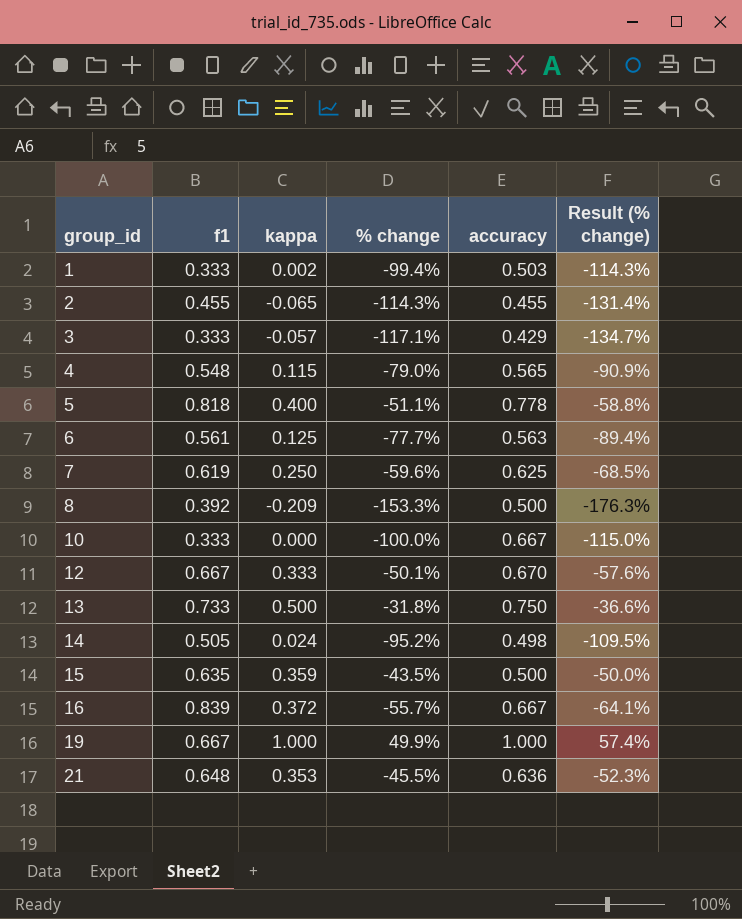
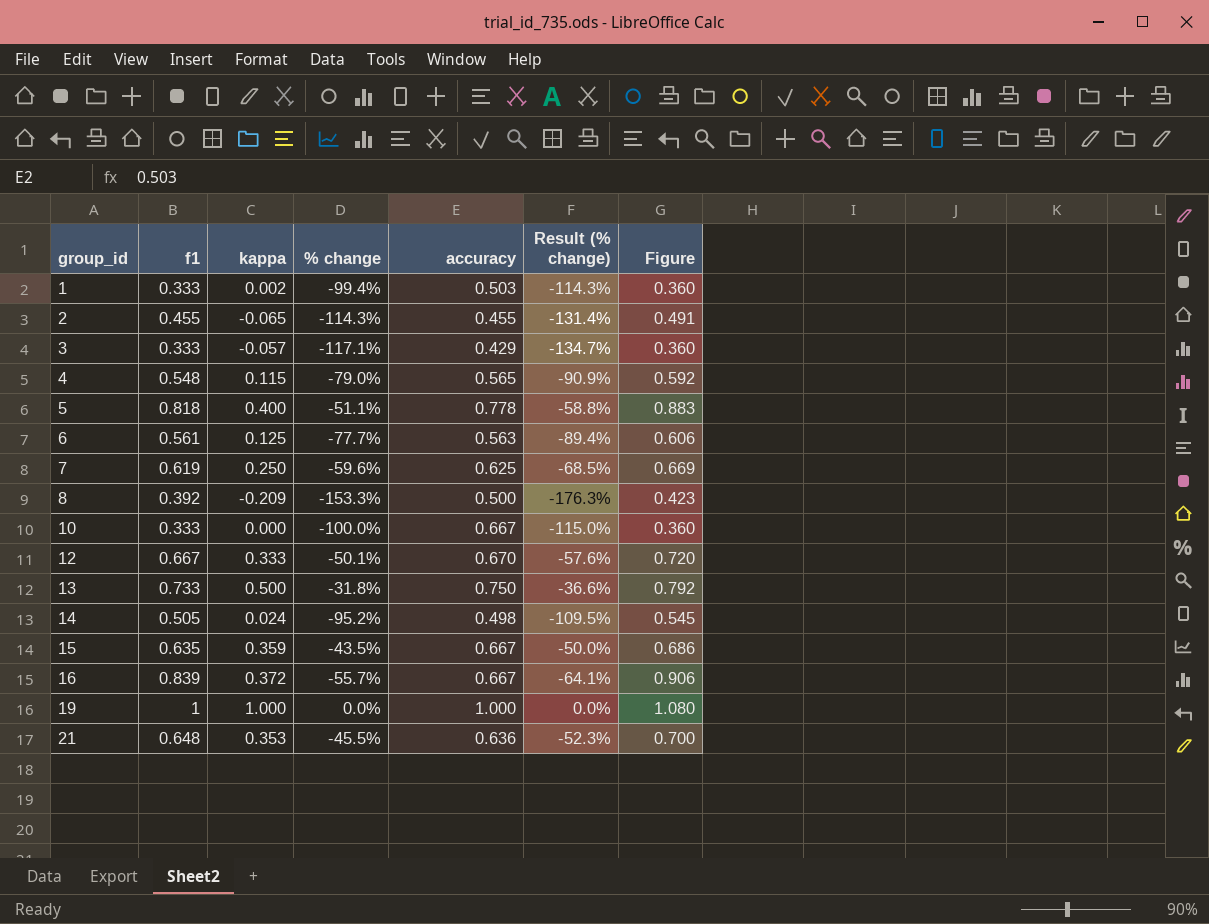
column Figure | formula: none -> [f1] * 1.08
15 | accuracy: 0.500 -> 0.667
19 | f1: 0.667 -> 1
19 | % change: 49.9% -> 0.0%
19 | Result (% change): 57.4% -> 0.0%

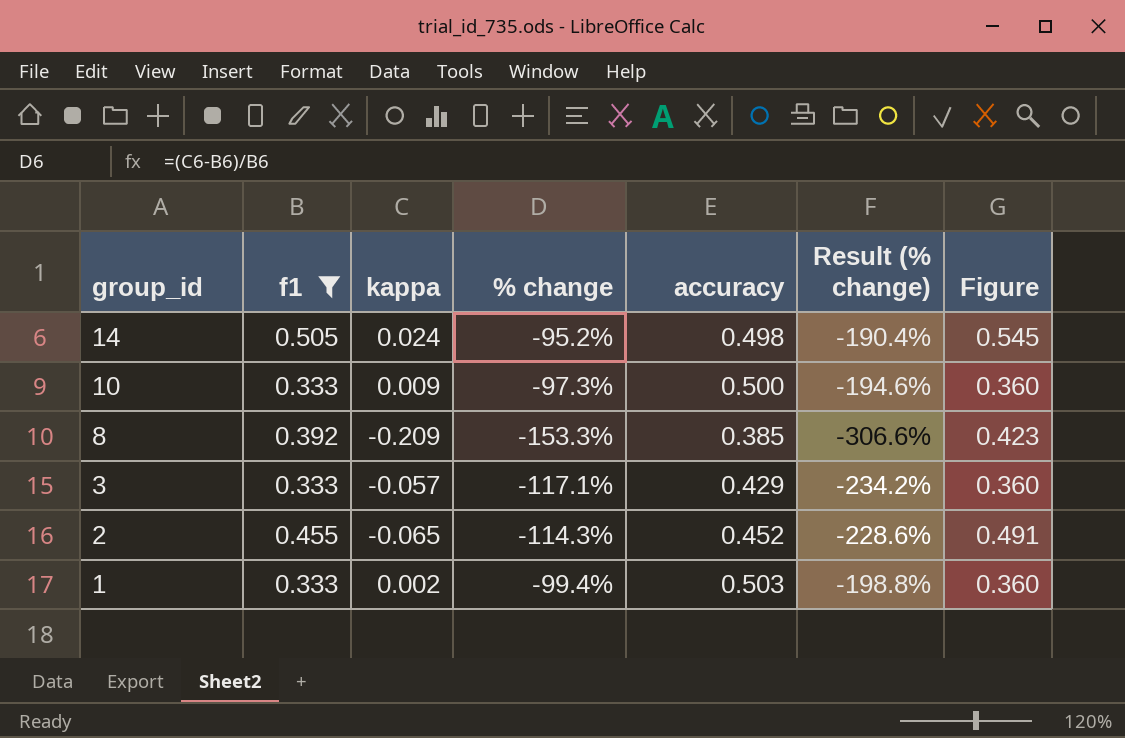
filter: none -> f1 <= 0.505
row order: group_id ascending -> group_id descending
column Result (% change) | formula: [% change] * 1.15 -> [% change] * 2
10 | kappa: 0.000 -> 0.009
10 | % change: -100.0% -> -97.3%
10 | accuracy: 0.667 -> 0.500
8 | accuracy: 0.500 -> 0.385
2 | accuracy: 0.455 -> 0.452

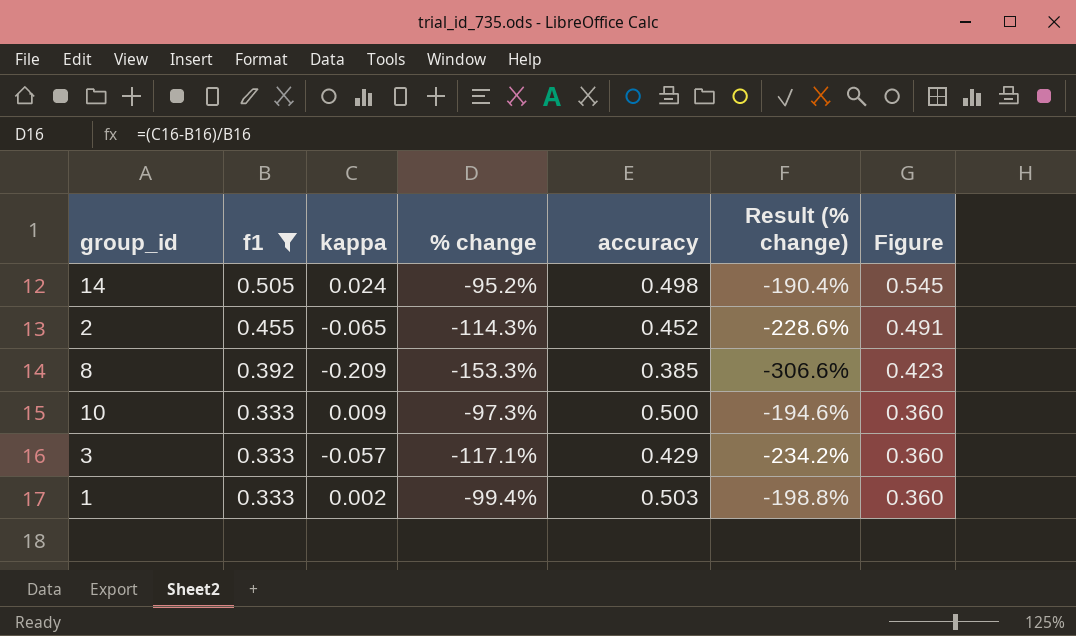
row order: group_id descending -> f1 descending

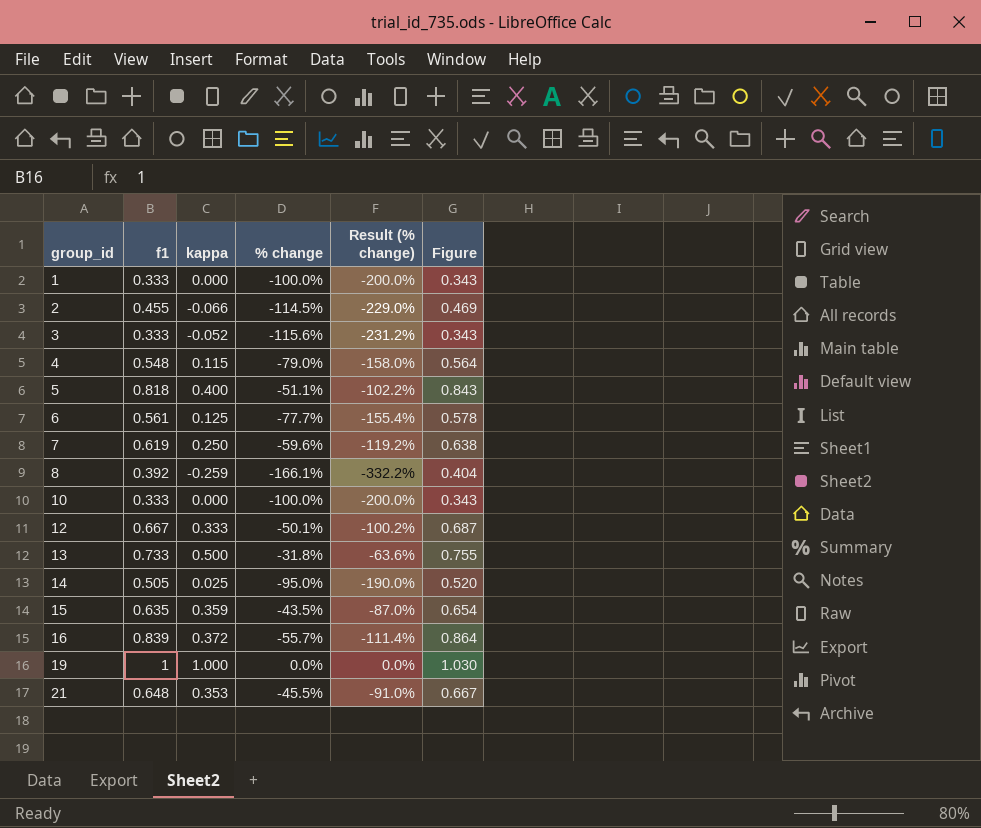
filter: f1 <= 0.505 -> none
row order: f1 descending -> group_id ascending
column accuracy | position: 5 -> none
column Figure | formula: [f1] * 1.08 -> [f1] * 1.03
1 | kappa: 0.002 -> 0.000
1 | % change: -99.4% -> -100.0%
1 | Result (% change): -198.8% -> -200.0%
2 | kappa: -0.065 -> -0.066
2 | % change: -114.3% -> -114.5%
2 | Result (% change): -228.6% -> -229.0%
3 | kappa: -0.057 -> -0.052
3 | % change: -117.1% -> -115.6%
3 | Result (% change): -234.2% -> -231.2%
8 | kappa: -0.209 -> -0.259
8 | % change: -153.3% -> -166.1%
8 | Result (% change): -306.6% -> -332.2%
10 | kappa: 0.009 -> 0.000
10 | % change: -97.3% -> -100.0%
10 | Result (% change): -194.6% -> -200.0%
14 | kappa: 0.024 -> 0.025
14 | % change: -95.2% -> -95.0%
14 | Result (% change): -190.4% -> -190.0%

